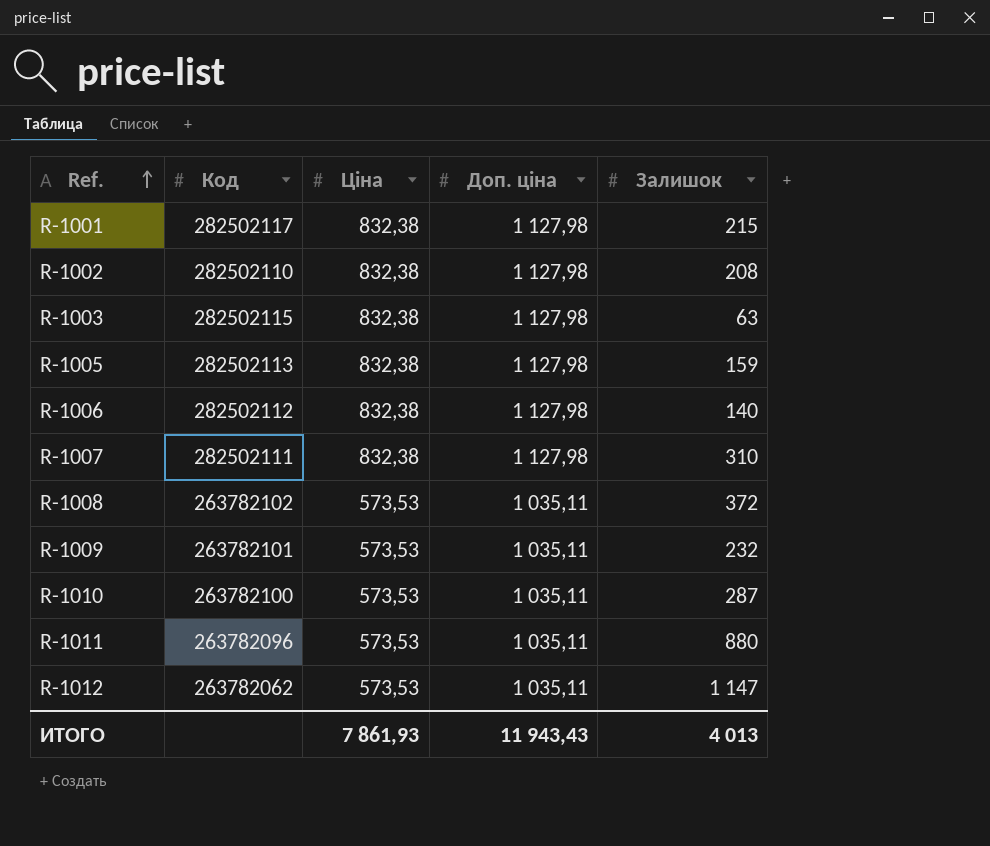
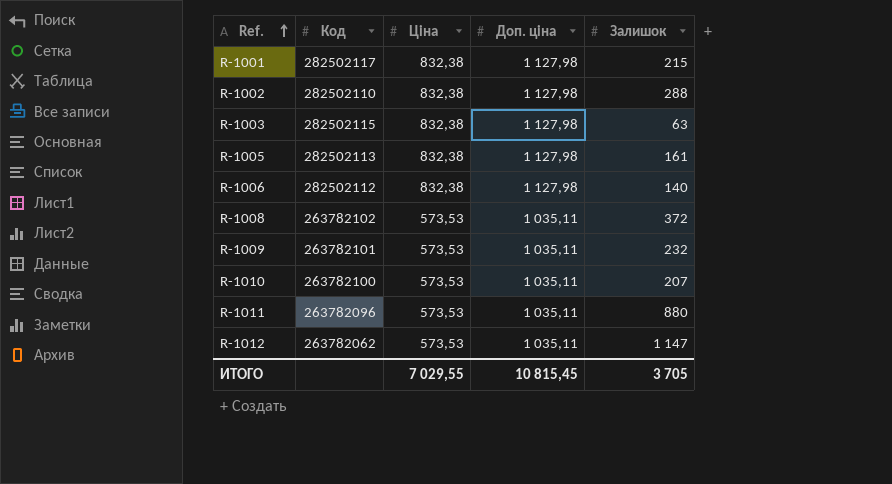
row R-1007: 282502111 | 832,38 | 1 127,98 | 310 -> none
R-1002 | Залишок: 208 -> 288
R-1005 | Залишок: 159 -> 161
R-1010 | Залишок: 287 -> 207
ИТОГО | Ціна: 7 861,93 -> 7 029,55
ИТОГО | Доп. ціна: 11 943,43 -> 10 815,45
ИТОГО | Залишок: 4 013 -> 3 705

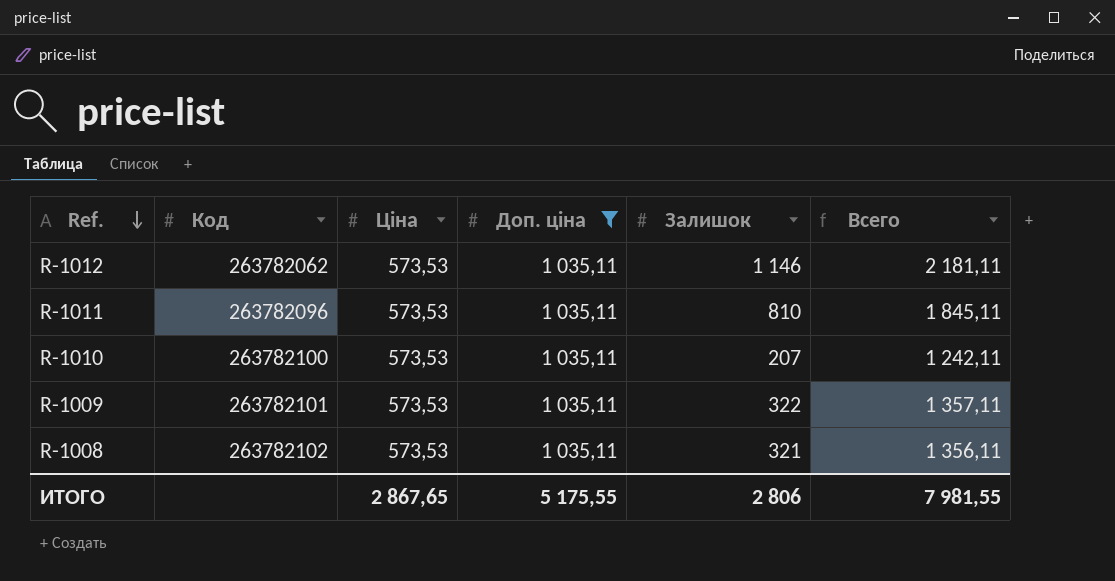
filter: none -> Доп. ціна = 1 035,11
row order: Ref. ascending -> Ref. descending
column Всего | formula: none -> [Доп. ціна] + [Залишок]
R-1012 | Залишок: 1 147 -> 1 146
R-1011 | Залишок: 880 -> 810
R-1009 | Залишок: 232 -> 322
R-1008 | Залишок: 372 -> 321
ИТОГО | Ціна: 7 029,55 -> 2 867,65
ИТОГО | Доп. ціна: 10 815,45 -> 5 175,55
ИТОГО | Залишок: 3 705 -> 2 806

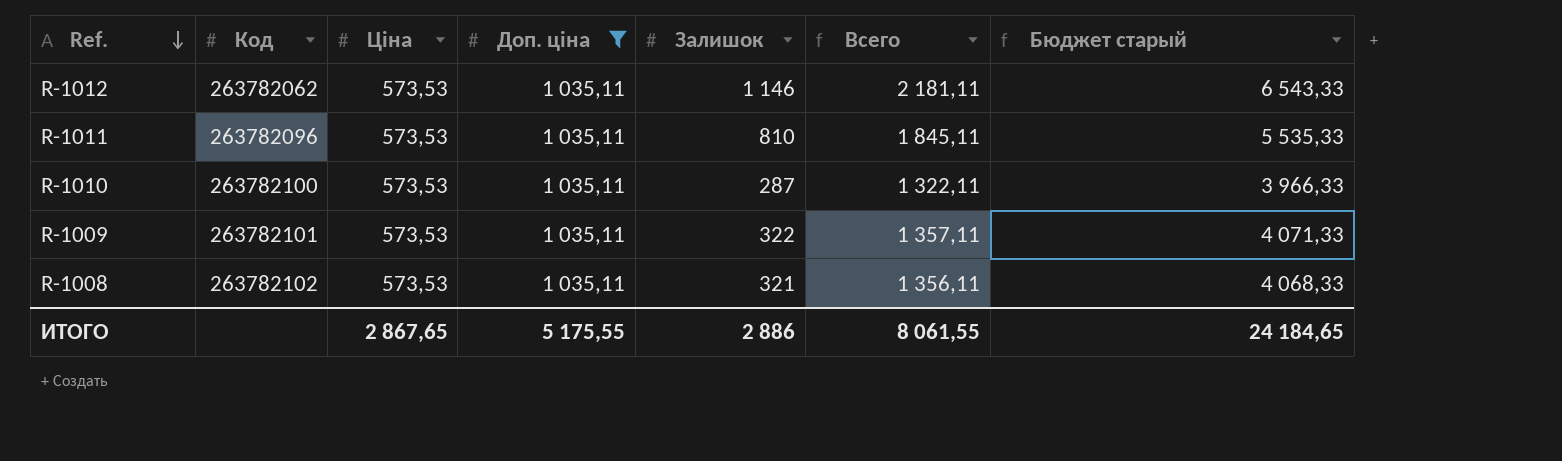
column Бюджет старый | formula: none -> [Всего] * 3
R-1010 | Залишок: 207 -> 287
R-1010 | Всего: 1 242,11 -> 1 322,11
ИТОГО | Залишок: 2 806 -> 2 886
ИТОГО | Всего: 7 981,55 -> 8 061,55

